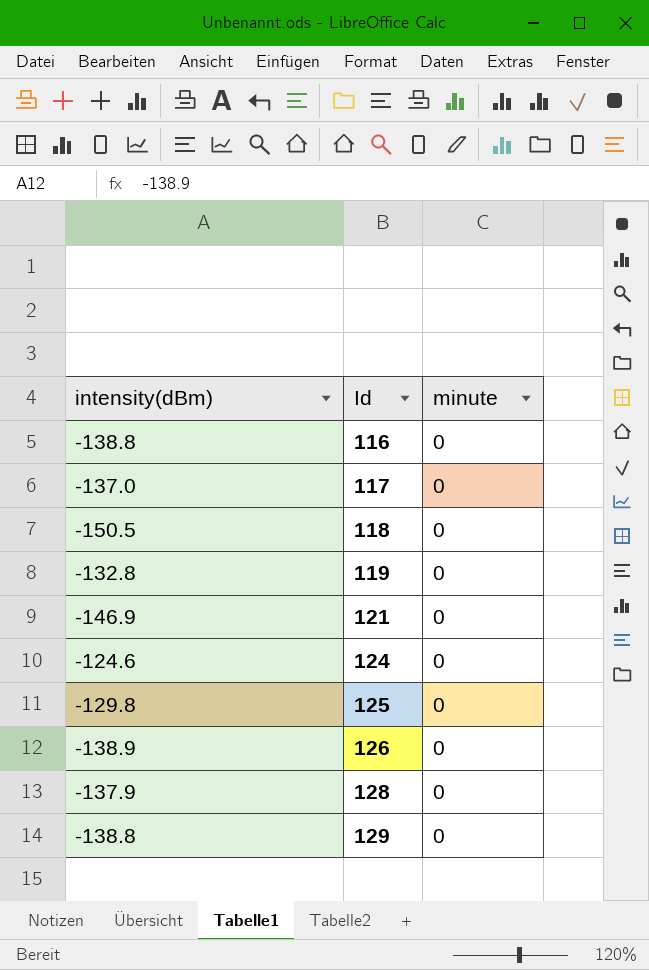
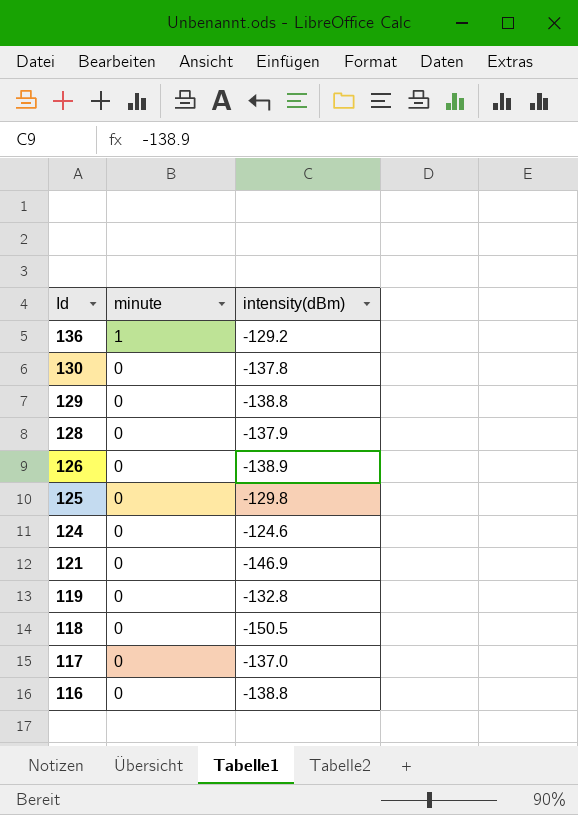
row order: Id ascending -> Id descending
column intensity(dBm) | position: 1 -> 3
row 136: none -> 1 | -129.2
row 130: none -> 0 | -137.8

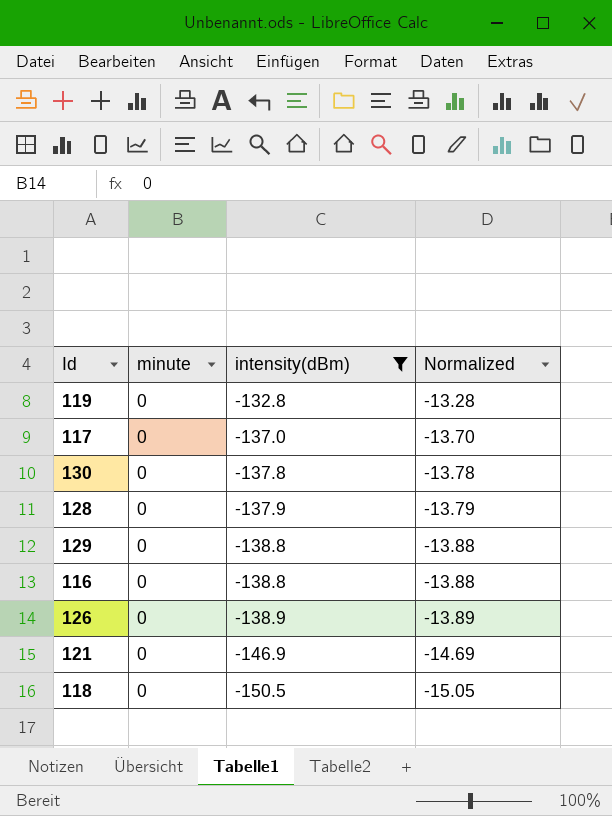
filter: none -> intensity(dBm) <= -132.8
row order: Id descending -> intensity(dBm) descending
column Normalized | formula: none -> [intensity(dBm)] * 0.1

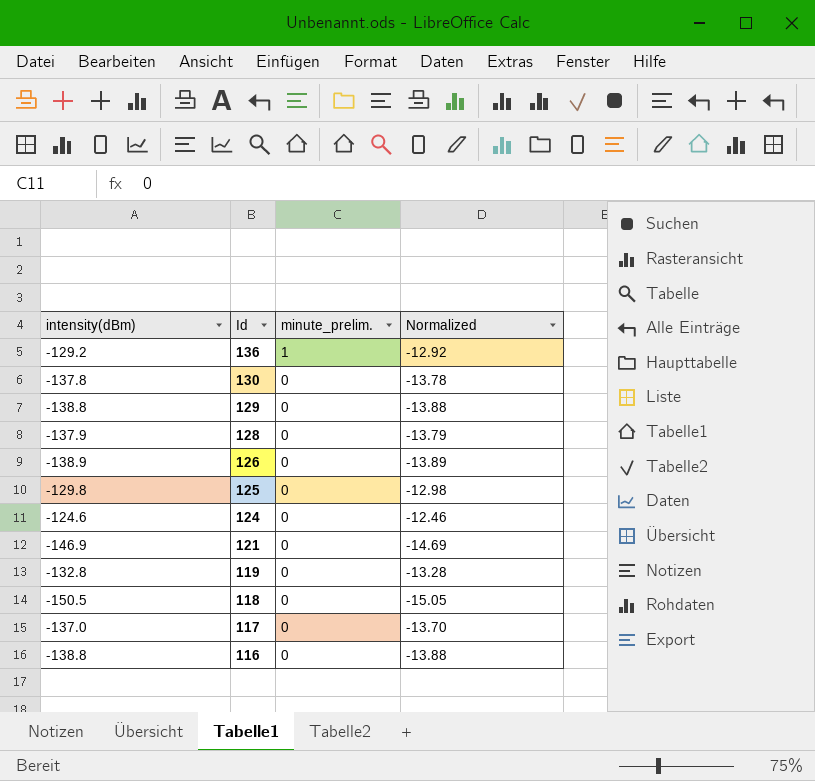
filter: intensity(dBm) <= -132.8 -> none
row order: intensity(dBm) descending -> Id descending
column intensity(dBm) | position: 3 -> 1
column name: minute -> minute_prelim.

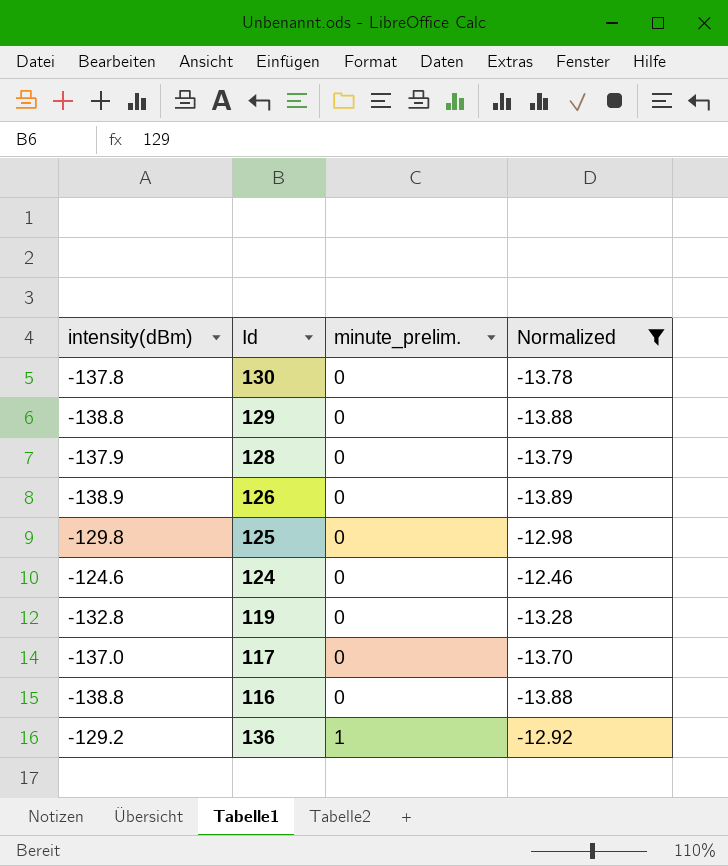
filter: none -> Normalized >= -13.89
row order: Id descending -> minute_prelim. ascending

